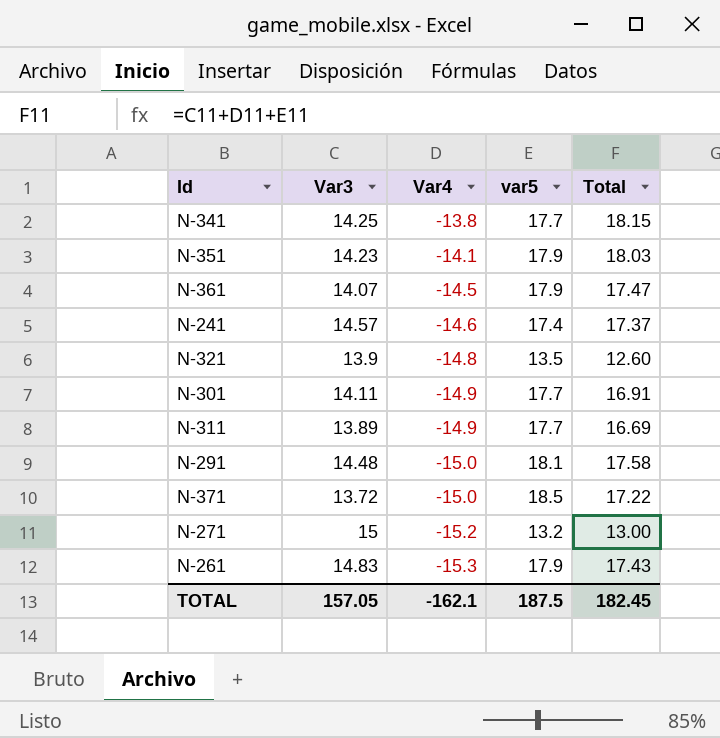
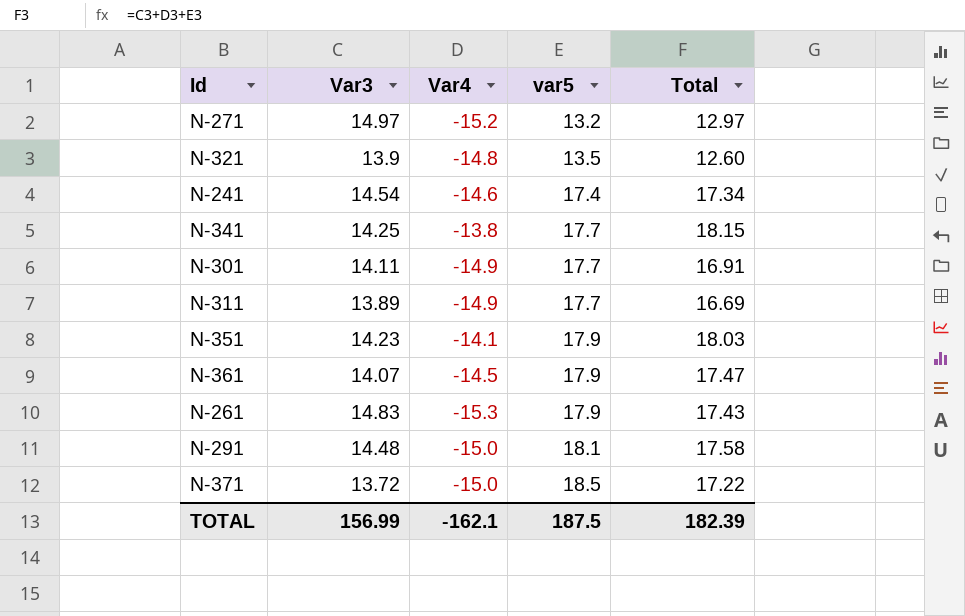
row order: Var4 descending -> var5 ascending
N-271 | Var3: 15 -> 14.97
N-271 | Total: 13.00 -> 12.97
N-241 | Var3: 14.57 -> 14.54
N-241 | Total: 17.37 -> 17.34
TOTAL | Var3: 157.05 -> 156.99
TOTAL | Total: 182.45 -> 182.39

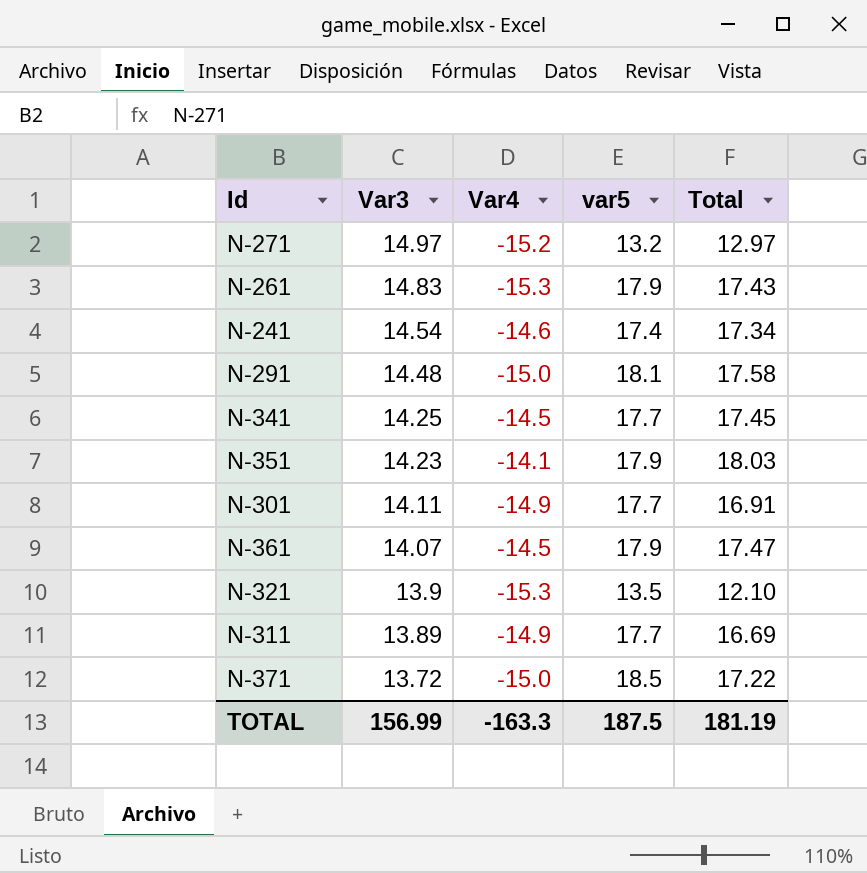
row order: var5 ascending -> Var3 descending
N-341 | Var4: -13.8 -> -14.5
N-341 | Total: 18.15 -> 17.45
N-321 | Var4: -14.8 -> -15.3
N-321 | Total: 12.60 -> 12.10
TOTAL | Var4: -162.1 -> -163.3
TOTAL | Total: 182.39 -> 181.19

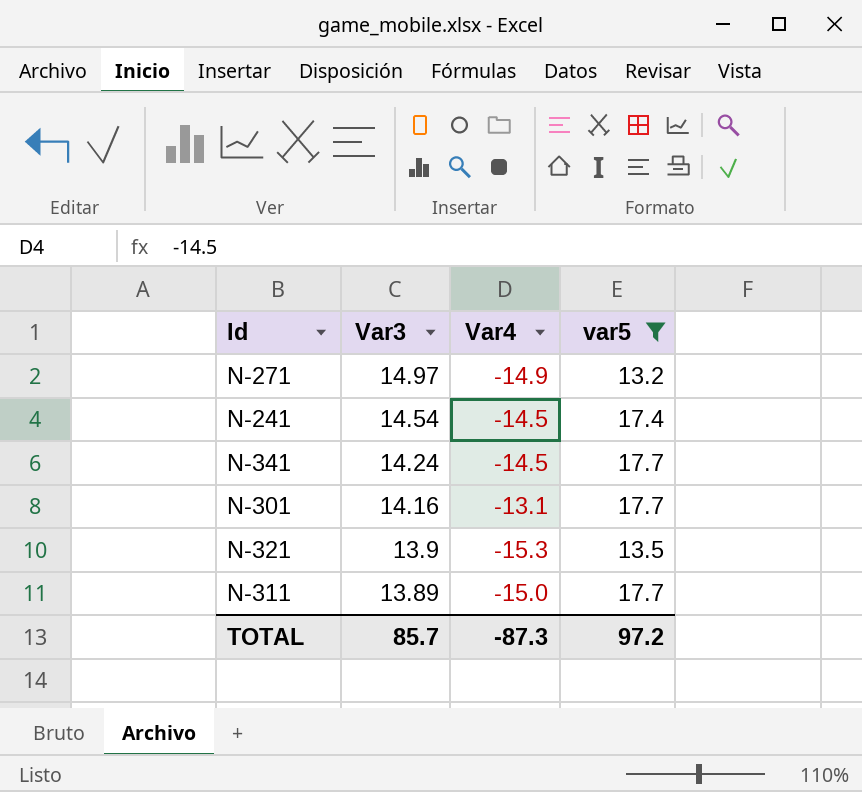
filter: none -> var5 <= 17.7
column Total | formula: [Var3] + [Var4] + [var5] -> none
N-271 | Var4: -15.2 -> -14.9
N-241 | Var4: -14.6 -> -14.5
N-341 | Var3: 14.25 -> 14.24
N-301 | Var3: 14.11 -> 14.16
N-301 | Var4: -14.9 -> -13.1
N-311 | Var4: -14.9 -> -15.0
TOTAL | Var3: 156.99 -> 85.7
TOTAL | Var4: -163.3 -> -87.3
TOTAL | var5: 187.5 -> 97.2

